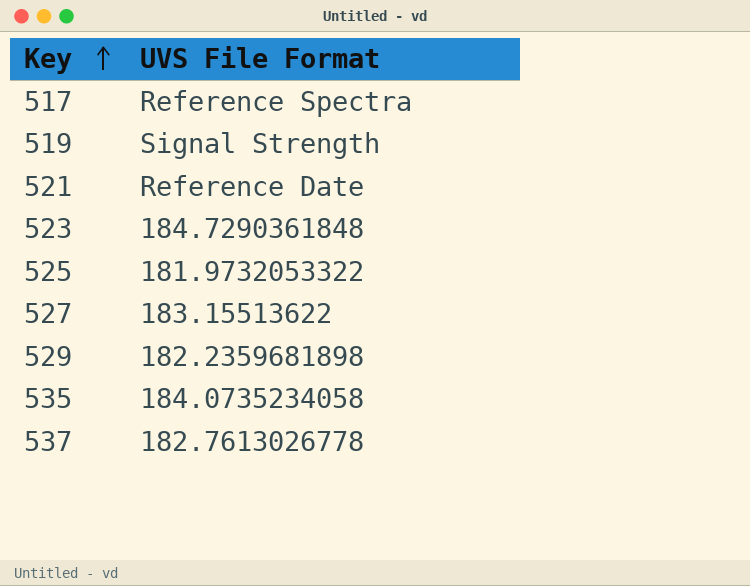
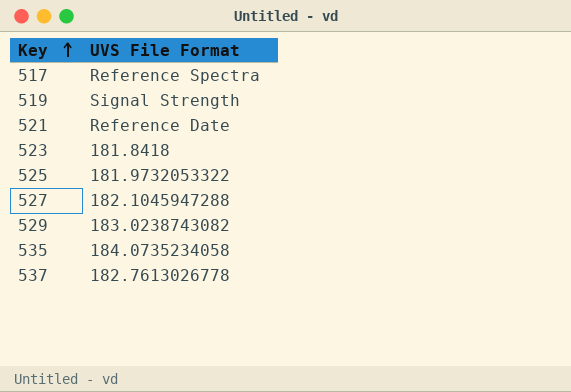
523 | UVS File Format: 184.7290361848 -> 181.8418
527 | UVS File Format: 183.15513622 -> 182.1045947288
529 | UVS File Format: 182.2359681898 -> 183.0238743082

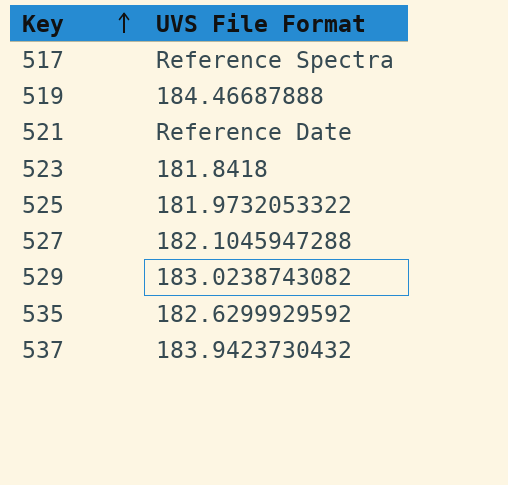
519 | UVS File Format: Signal Strength -> 184.46687888
535 | UVS File Format: 184.0735234058 -> 182.6299929592
537 | UVS File Format: 182.7613026778 -> 183.9423730432

